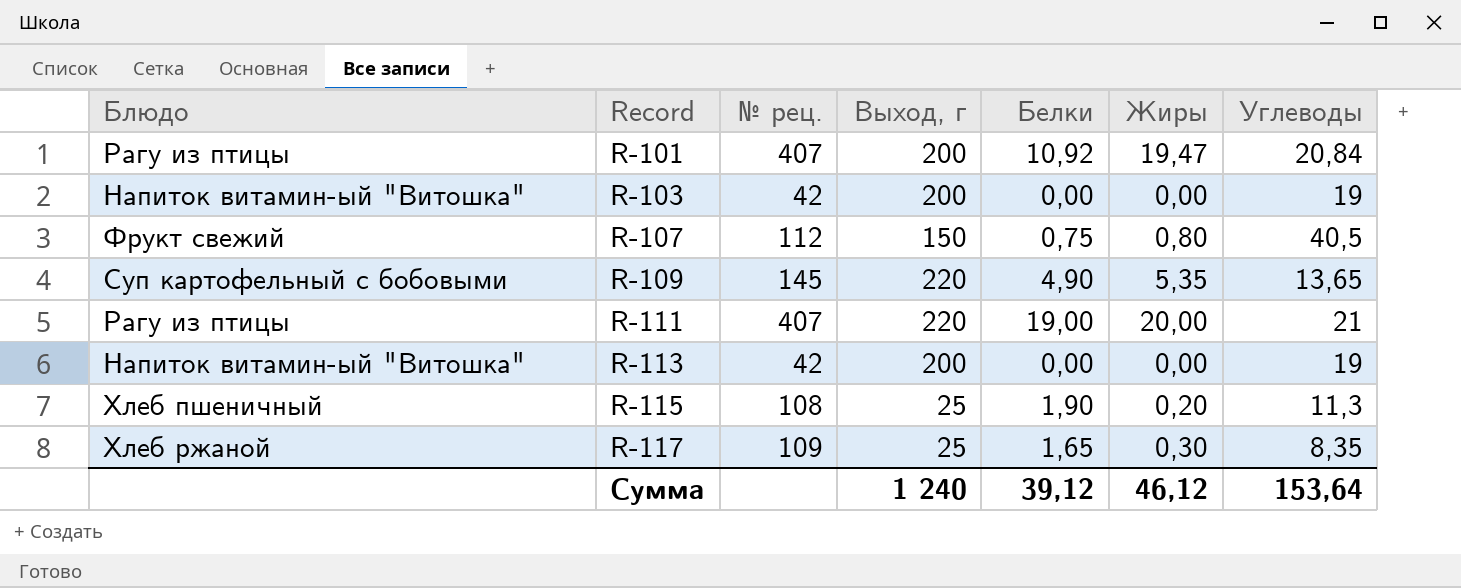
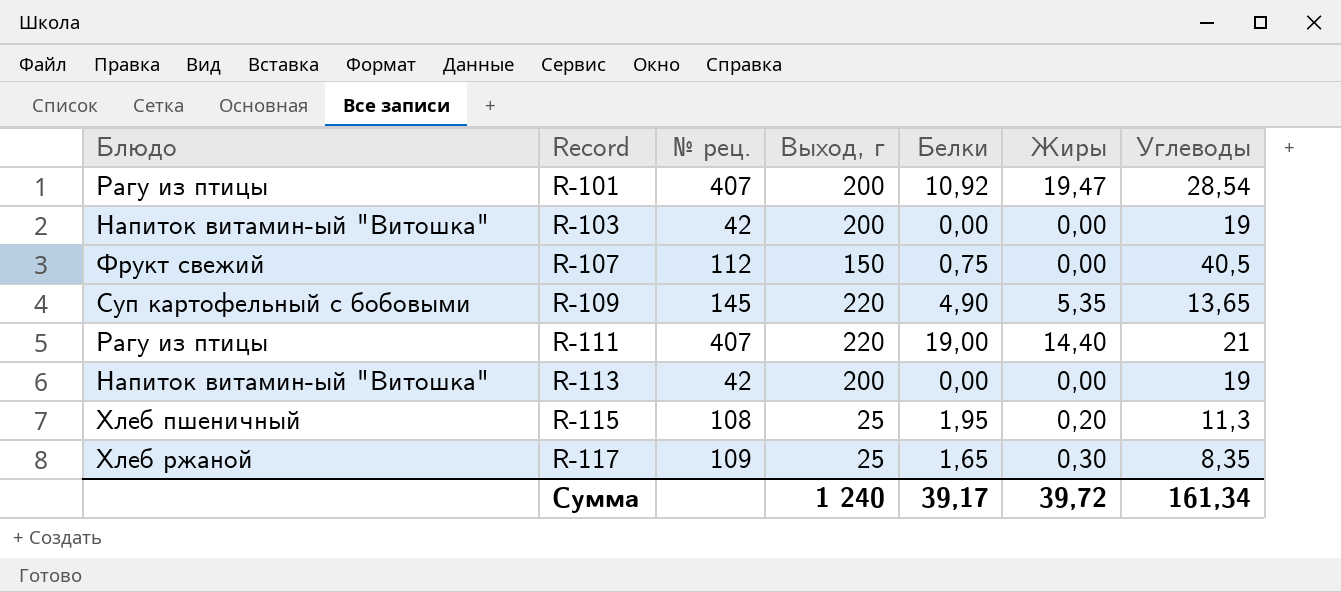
R-101 | Углеводы: 20,84 -> 28,54
R-107 | Жиры: 0,80 -> 0,00
R-111 | Жиры: 20,00 -> 14,40
R-115 | Белки: 1,90 -> 1,95
Сумма | Белки: 39,12 -> 39,17
Сумма | Жиры: 46,12 -> 39,72
Сумма | Углеводы: 153,64 -> 161,34

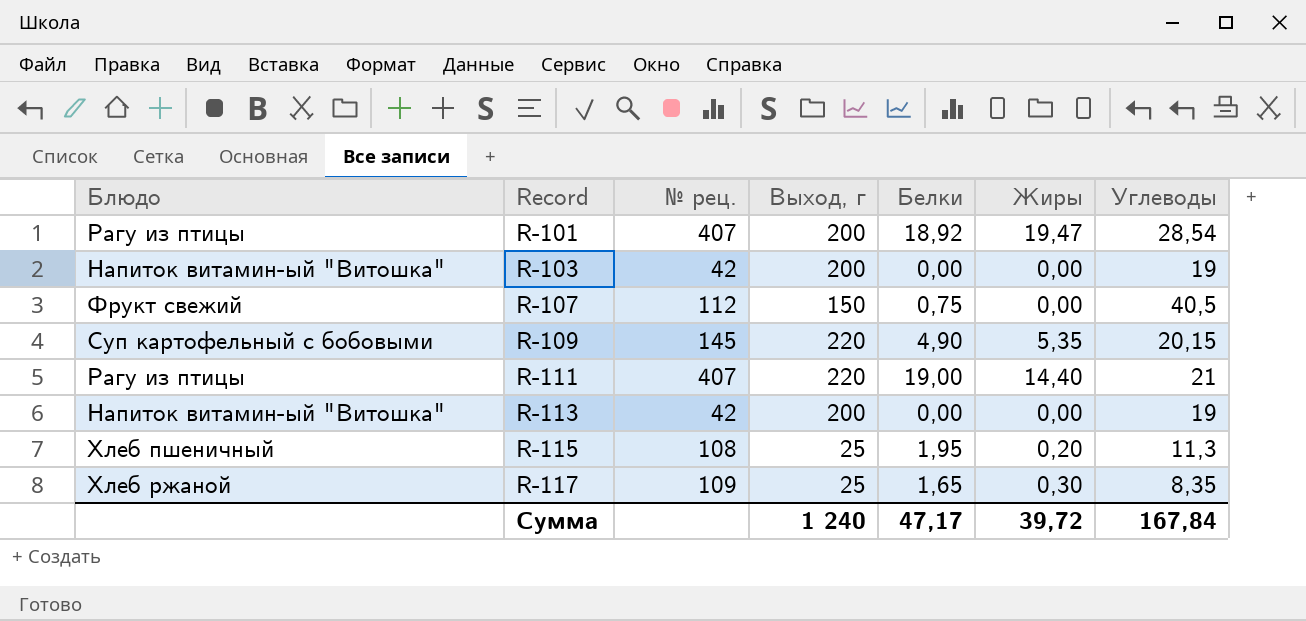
R-101 | Белки: 10,92 -> 18,92
R-109 | Углеводы: 13,65 -> 20,15
Сумма | Белки: 39,17 -> 47,17
Сумма | Углеводы: 161,34 -> 167,84

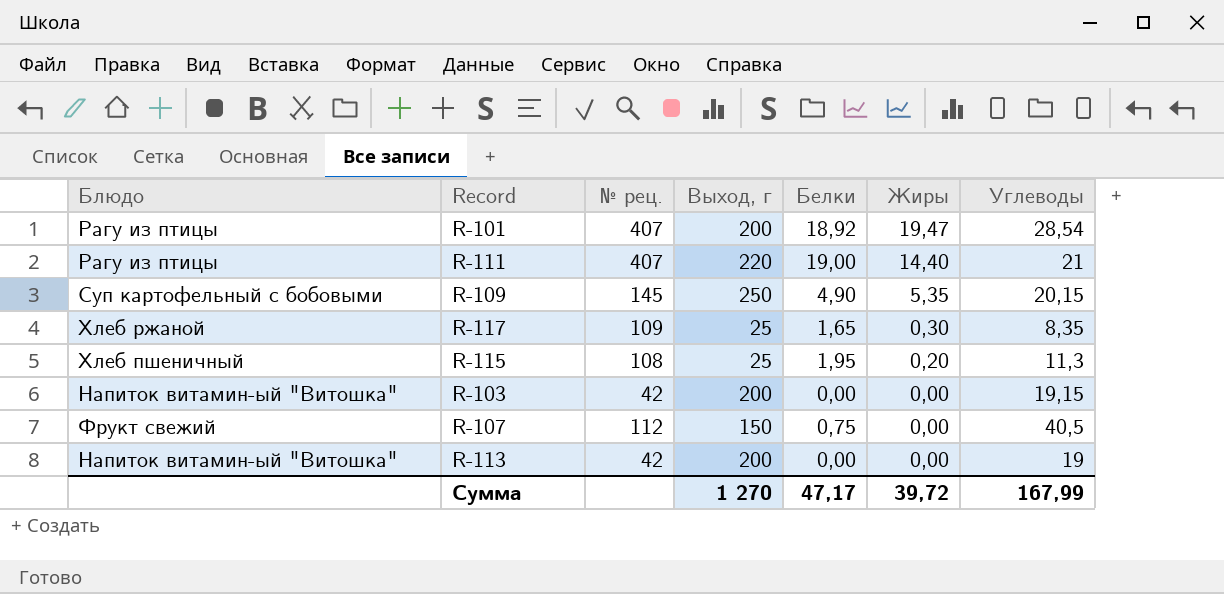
row order: Record ascending -> Жиры descending
R-109 | Выход, г: 220 -> 250
R-103 | Углеводы: 19 -> 19,15
Сумма | Выход, г: 1 240 -> 1 270
Сумма | Углеводы: 167,84 -> 167,99

